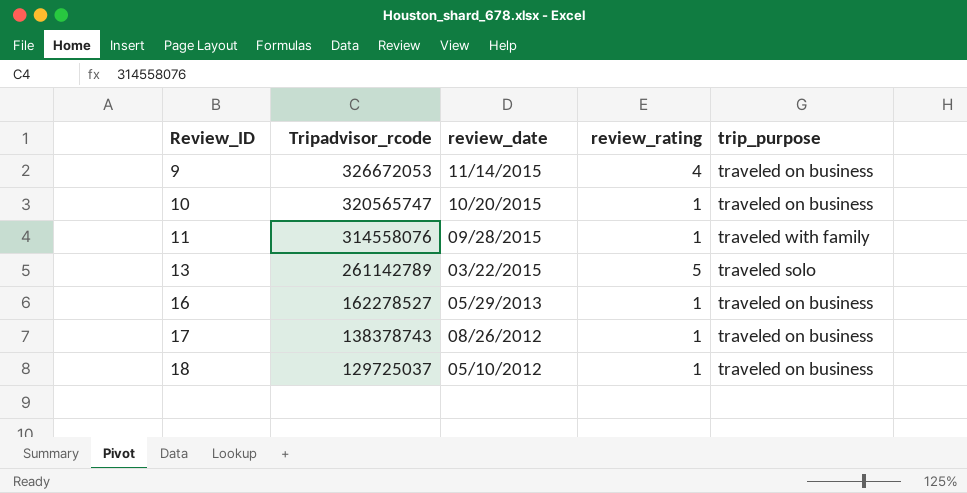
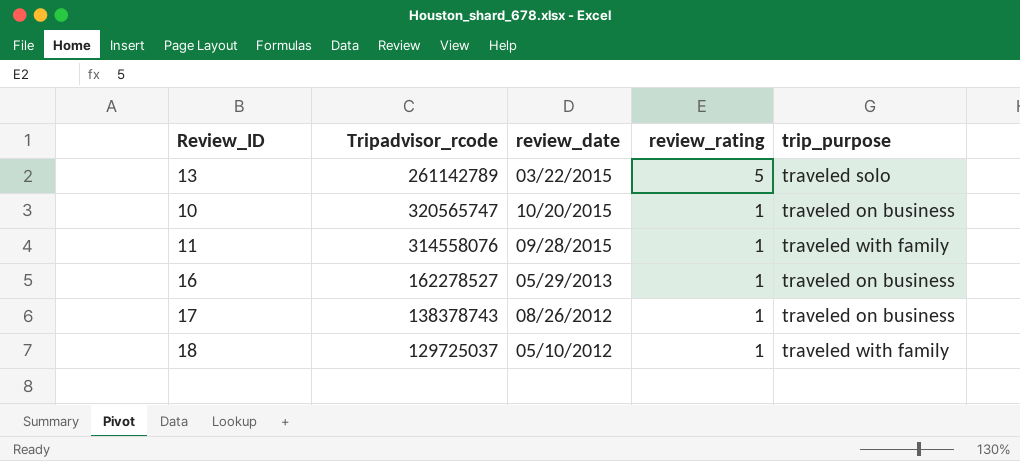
row order: Review_ID ascending -> review_rating descending
row 9: 326672053 | 11/14/2015 | 4 | traveled on business -> none
18 | trip_purpose: traveled on business -> traveled with family

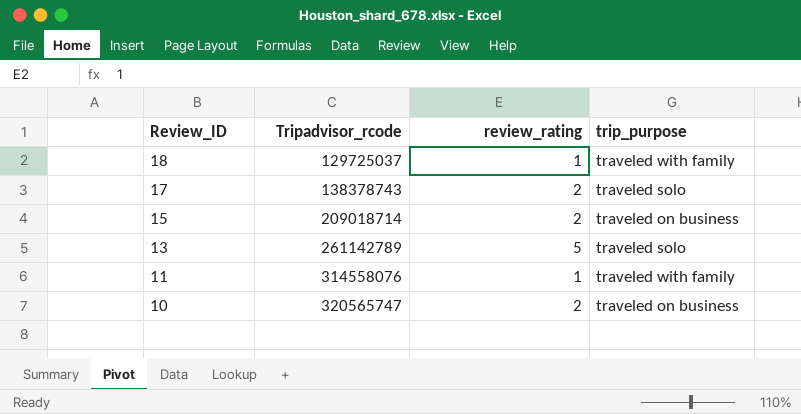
row order: review_rating descending -> Review_ID descending
column review_date | position: 3 -> none
row 16: 162278527 | 05/29/2013 | 1 | traveled on business -> none
17 | review_rating: 1 -> 2
17 | trip_purpose: traveled on business -> traveled solo
row 15: none -> 209018714 | 2 | traveled on business
10 | review_rating: 1 -> 2

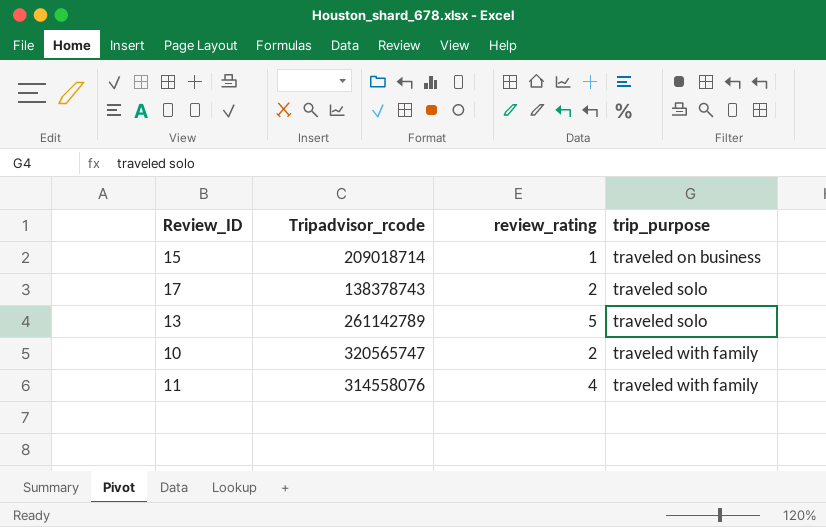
row order: Review_ID descending -> trip_purpose ascending
row 18: 129725037 | 1 | traveled with family -> none
15 | review_rating: 2 -> 1
10 | trip_purpose: traveled on business -> traveled with family
11 | review_rating: 1 -> 4

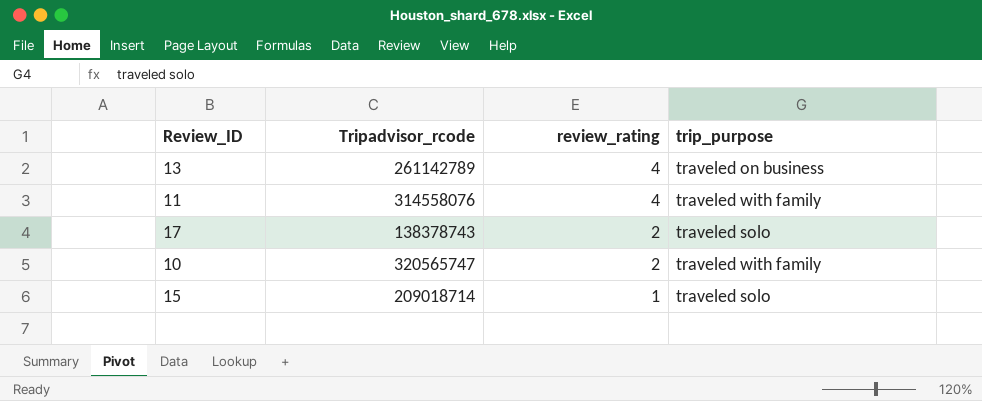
row order: trip_purpose ascending -> review_rating descending
13 | review_rating: 5 -> 4
13 | trip_purpose: traveled solo -> traveled on business
15 | trip_purpose: traveled on business -> traveled solo

